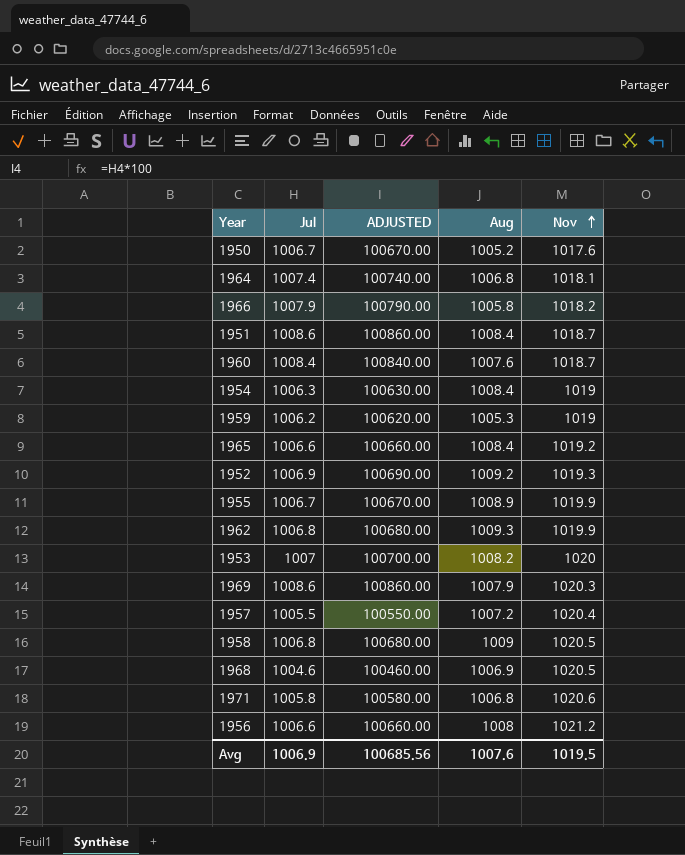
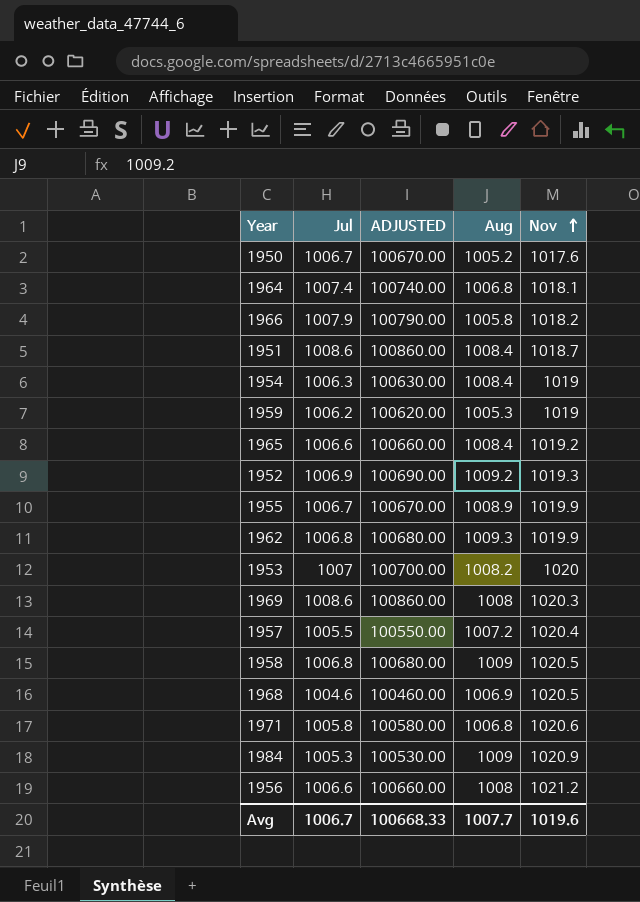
row 1960: 1008.4 | 100840.00 | 1007.6 | 1018.7 -> none
1969 | Aug: 1007.9 -> 1008
row 1984: none -> 1005.3 | 100530.00 | 1009 | 1020.9
Avg | Jul: 1006.9 -> 1006.7
Avg | ADJUSTED: 100685.56 -> 100668.33
Avg | Aug: 1007.6 -> 1007.7
Avg | Nov: 1019.5 -> 1019.6

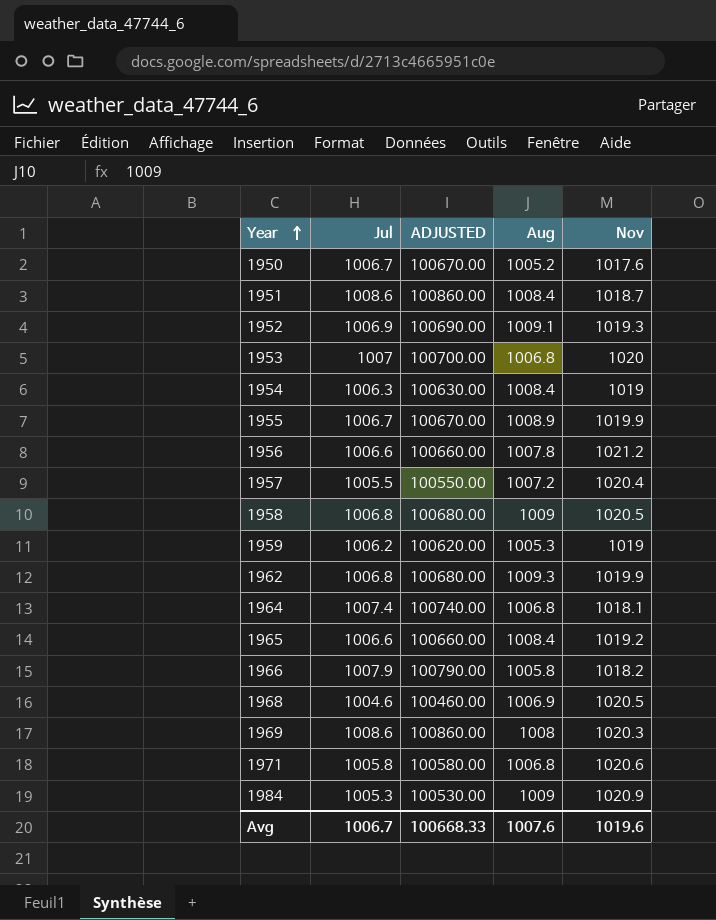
row order: Nov ascending -> Year ascending
1952 | Aug: 1009.2 -> 1009.1
1953 | Aug: 1008.2 -> 1006.8
1956 | Aug: 1008 -> 1007.8
Avg | Aug: 1007.7 -> 1007.6

